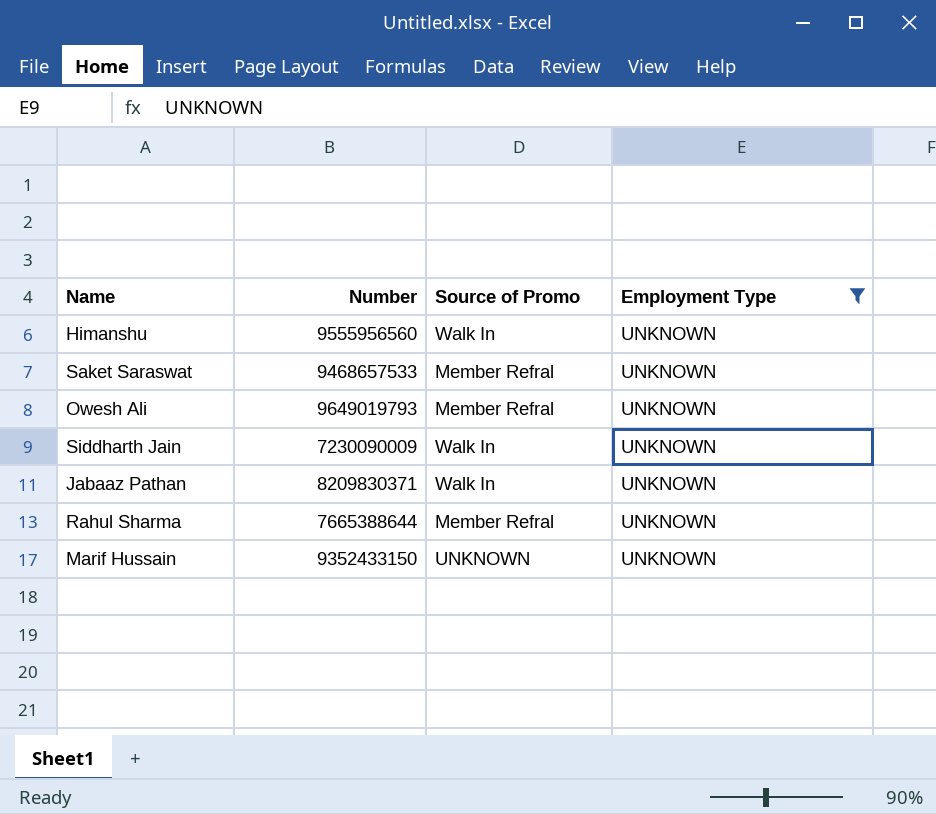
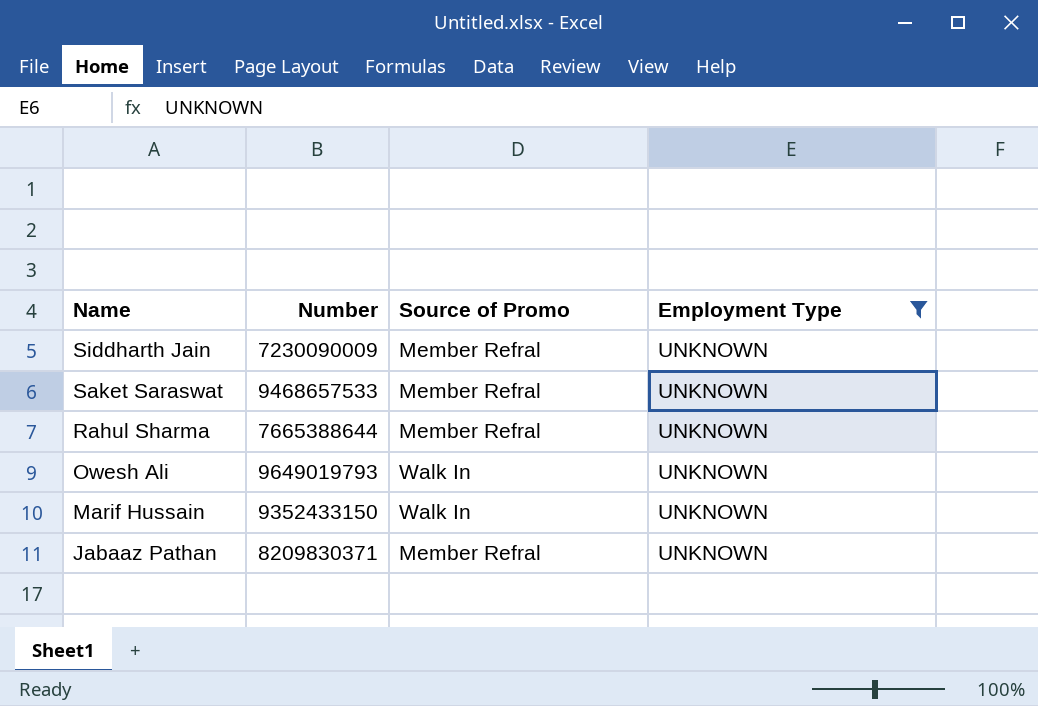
row order: none -> Name descending
row Himanshu: 9555956560 | Walk In | UNKNOWN -> none
Siddharth Jain | Source of Promo: Walk In -> Member Refral
Owesh Ali | Source of Promo: Member Refral -> Walk In
Marif Hussain | Source of Promo: UNKNOWN -> Walk In
Jabaaz Pathan | Source of Promo: Walk In -> Member Refral

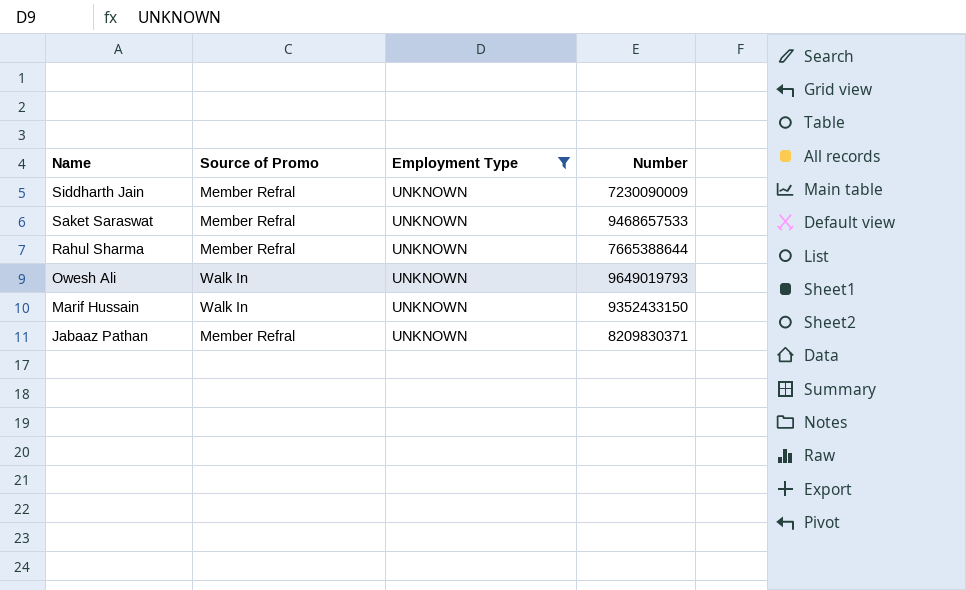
column Number | position: 2 -> 4

